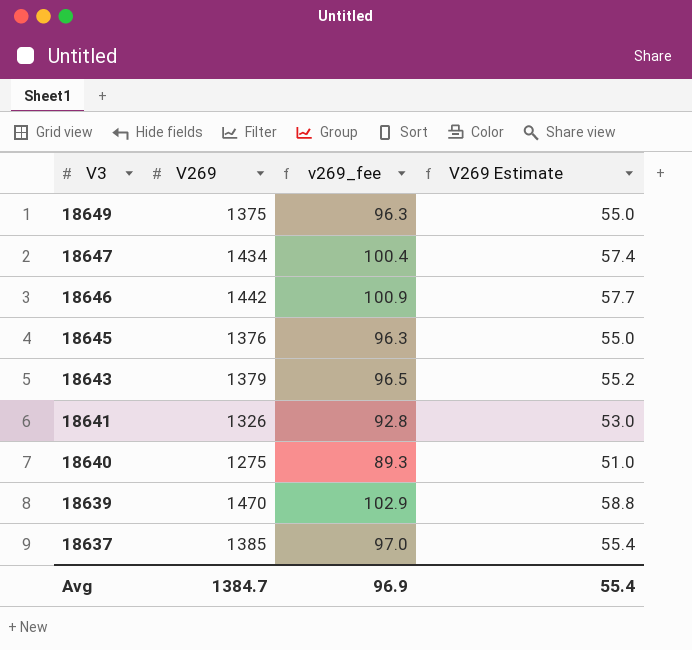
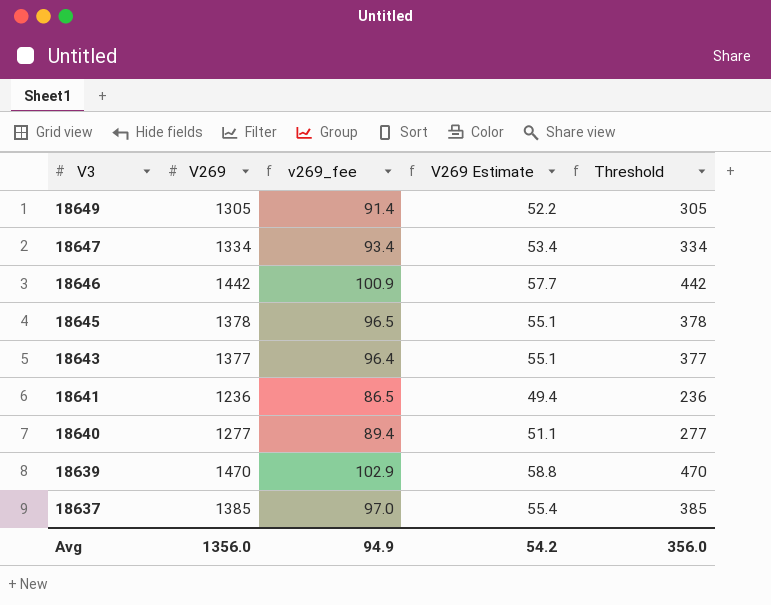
column Threshold | formula: none -> [V269] - 1000
18649 | V269: 1375 -> 1305
18649 | v269_fee: 96.3 -> 91.4
18649 | V269 Estimate: 55.0 -> 52.2
18647 | V269: 1434 -> 1334
18647 | v269_fee: 100.4 -> 93.4
18647 | V269 Estimate: 57.4 -> 53.4
18645 | V269: 1376 -> 1378
18645 | v269_fee: 96.3 -> 96.5
18645 | V269 Estimate: 55.0 -> 55.1
18643 | V269: 1379 -> 1377
18643 | v269_fee: 96.5 -> 96.4
18643 | V269 Estimate: 55.2 -> 55.1
18641 | V269: 1326 -> 1236
18641 | v269_fee: 92.8 -> 86.5
18641 | V269 Estimate: 53.0 -> 49.4
18640 | V269: 1275 -> 1277
18640 | v269_fee: 89.3 -> 89.4
18640 | V269 Estimate: 51.0 -> 51.1
Avg | V269: 1384.7 -> 1356.0
Avg | v269_fee: 96.9 -> 94.9
Avg | V269 Estimate: 55.4 -> 54.2

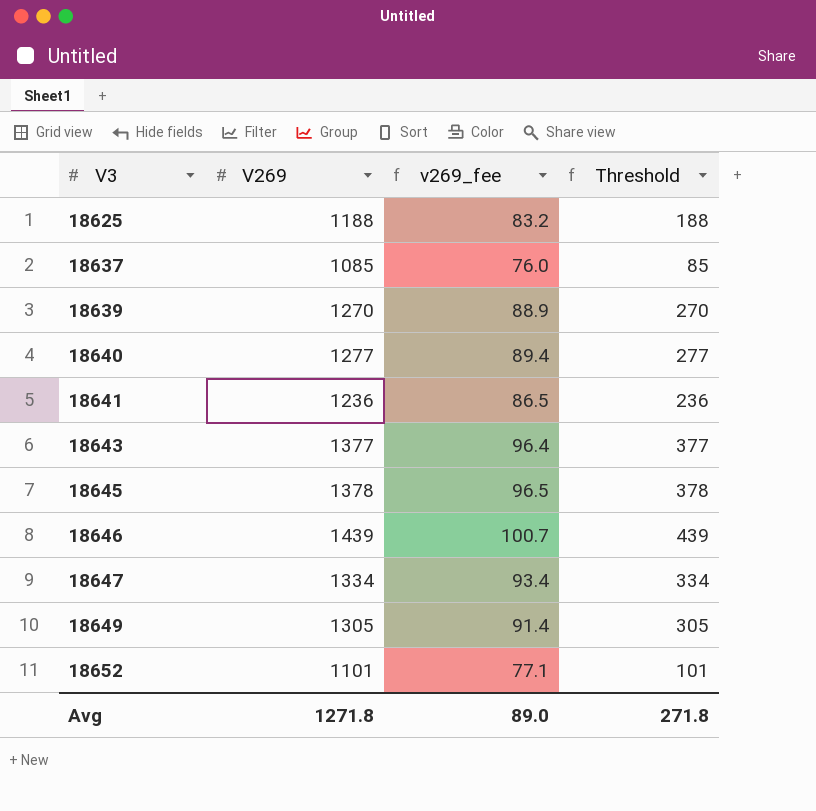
row order: V3 descending -> V3 ascending
column V269 Estimate | formula: [V269] * 0.04 -> none
row 18625: none -> 1188 | 83.2 | 188
18637 | V269: 1385 -> 1085
18637 | v269_fee: 97.0 -> 76.0
18637 | Threshold: 385 -> 85
18639 | V269: 1470 -> 1270
18639 | v269_fee: 102.9 -> 88.9
18639 | Threshold: 470 -> 270
18646 | V269: 1442 -> 1439
18646 | v269_fee: 100.9 -> 100.7
18646 | Threshold: 442 -> 439
row 18652: none -> 1101 | 77.1 | 101
Avg | V269: 1356.0 -> 1271.8
Avg | v269_fee: 94.9 -> 89.0
Avg | Threshold: 356.0 -> 271.8

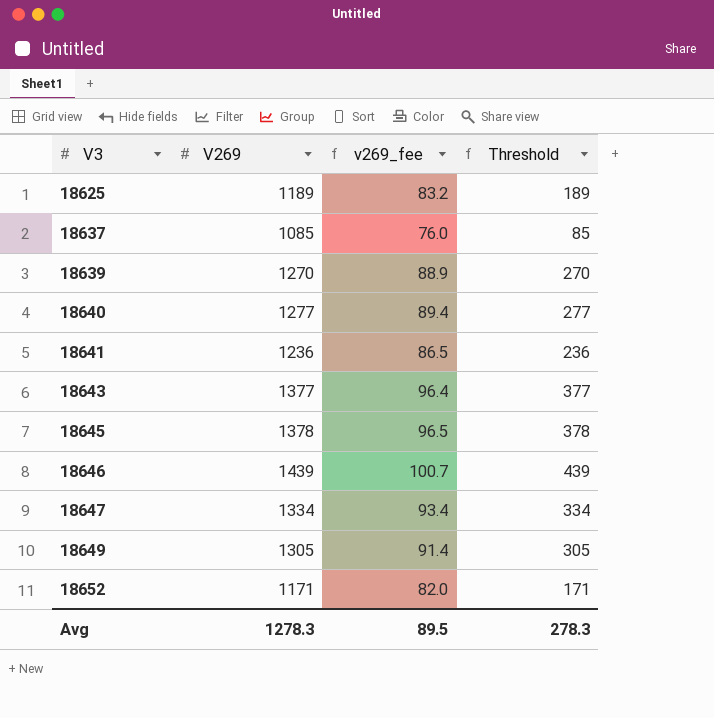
18625 | V269: 1188 -> 1189
18625 | Threshold: 188 -> 189
18652 | V269: 1101 -> 1171
18652 | v269_fee: 77.1 -> 82.0
18652 | Threshold: 101 -> 171
Avg | V269: 1271.8 -> 1278.3
Avg | v269_fee: 89.0 -> 89.5
Avg | Threshold: 271.8 -> 278.3

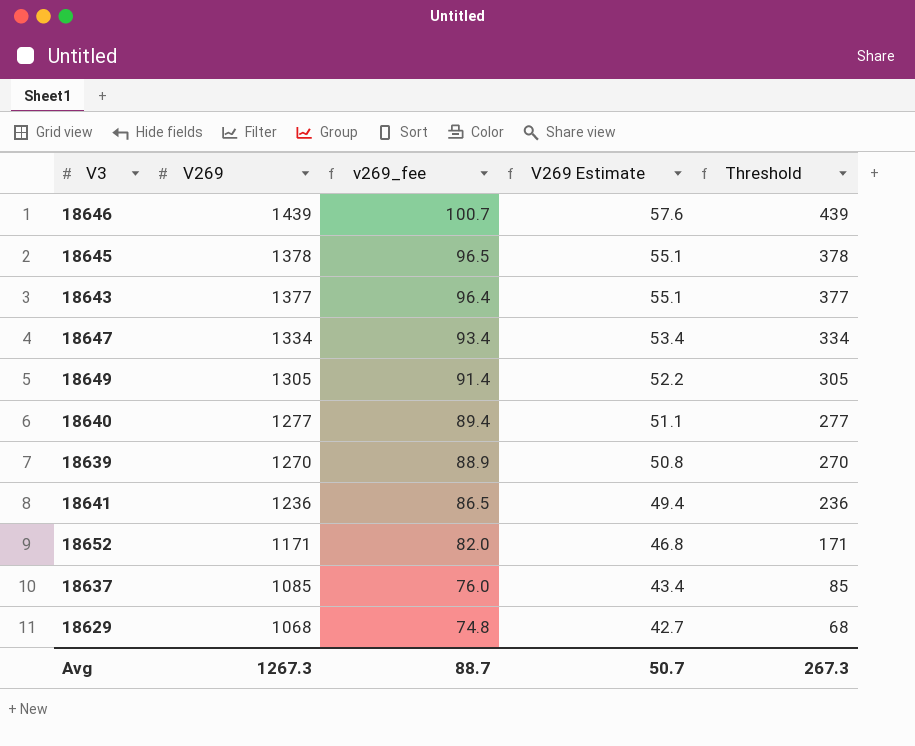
row order: V3 ascending -> V269 descending
column V269 Estimate | formula: none -> [V269] * 0.04
row 18625: 1189 | 83.2 | 189 -> none
row 18629: none -> 1068 | 74.8 | 42.7 | 68
Avg | V269: 1278.3 -> 1267.3
Avg | v269_fee: 89.5 -> 88.7
Avg | Threshold: 278.3 -> 267.3

